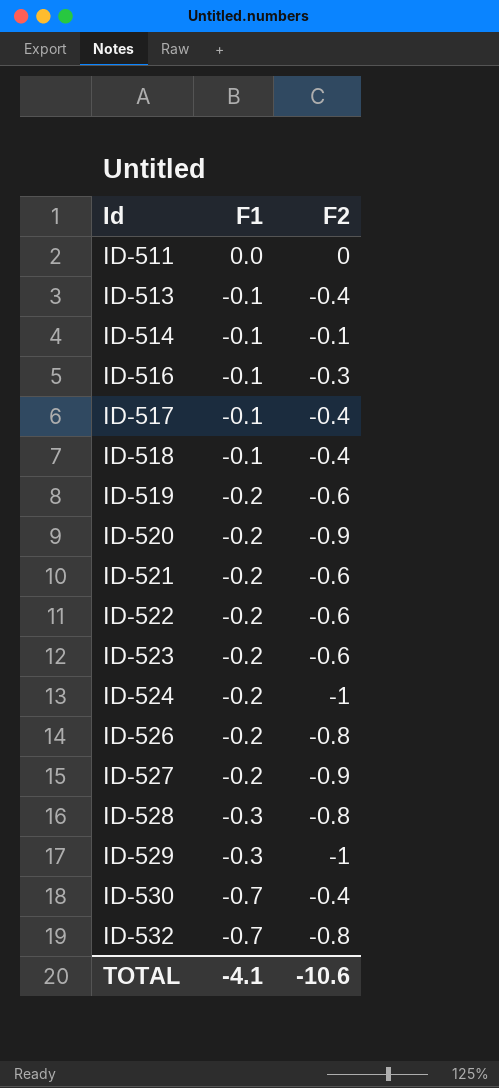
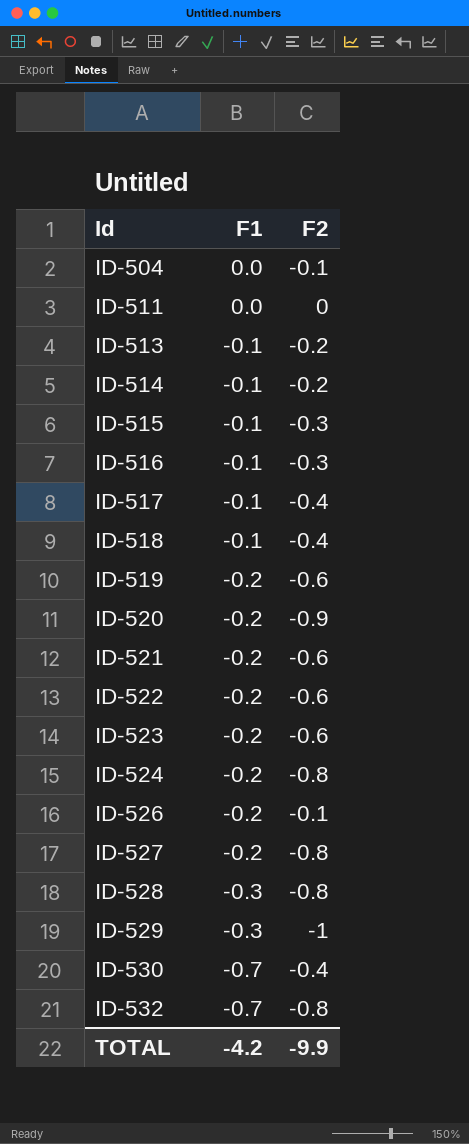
row ID-504: none -> 0.0 | -0.1
ID-513 | F2: -0.4 -> -0.2
ID-514 | F2: -0.1 -> -0.2
row ID-515: none -> -0.1 | -0.3
ID-524 | F2: -1 -> -0.8
ID-526 | F2: -0.8 -> -0.1
ID-527 | F2: -0.9 -> -0.8
TOTAL | F1: -4.1 -> -4.2
TOTAL | F2: -10.6 -> -9.9

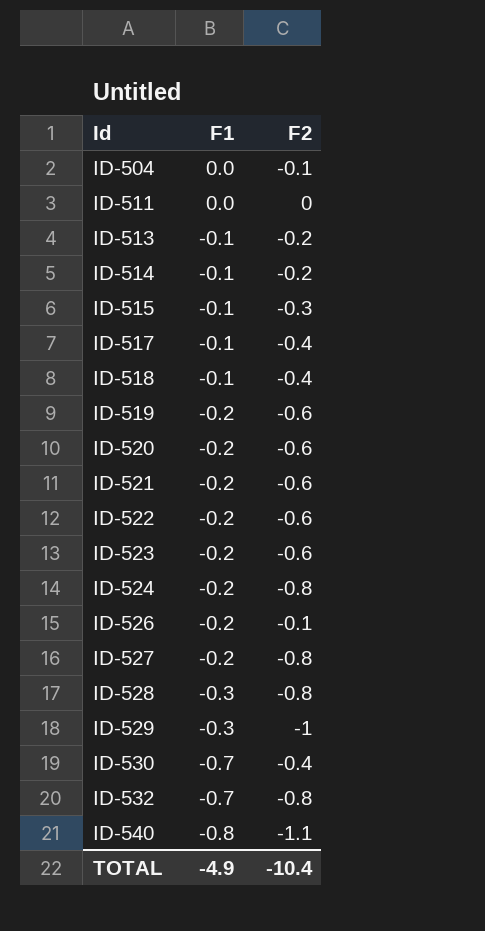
row ID-516: -0.1 | -0.3 -> none
ID-520 | F2: -0.9 -> -0.6
row ID-540: none -> -0.8 | -1.1
TOTAL | F1: -4.2 -> -4.9
TOTAL | F2: -9.9 -> -10.4

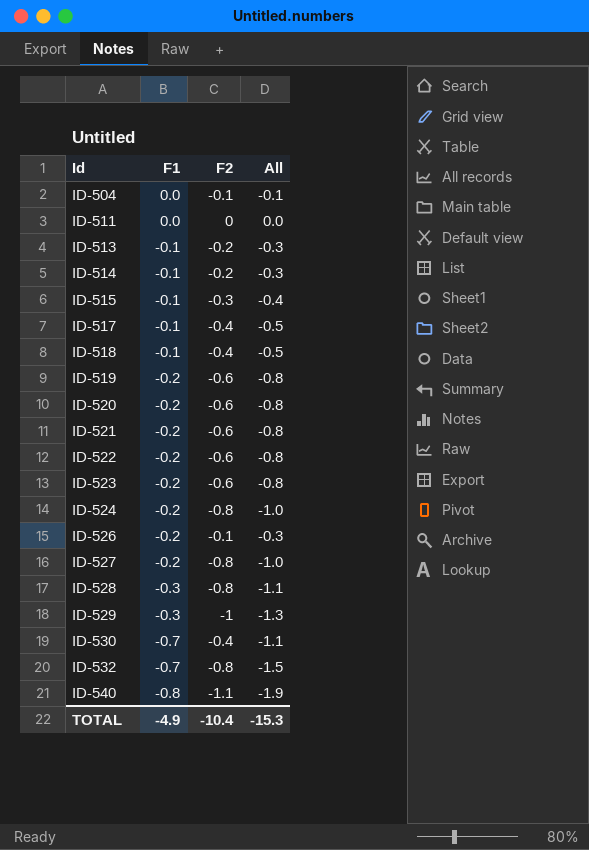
column All | formula: none -> [F1] + [F2]

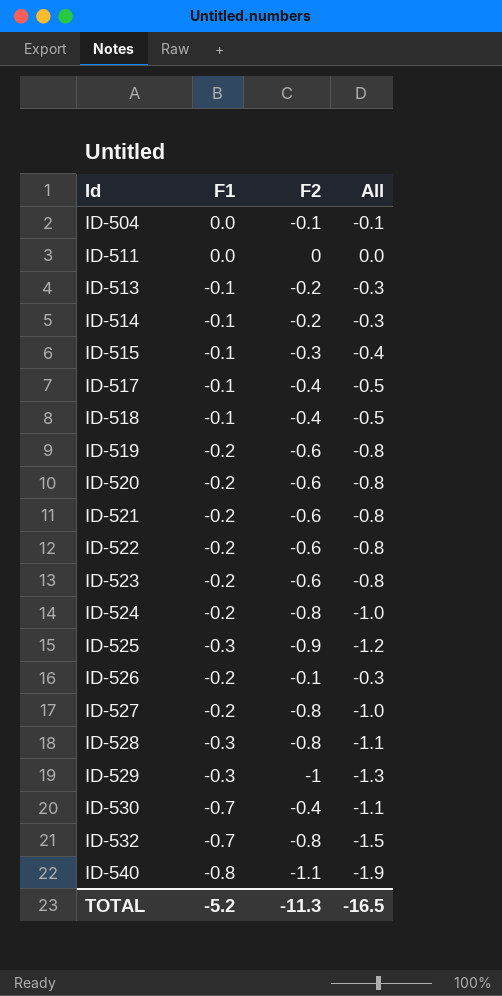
row ID-525: none -> -0.3 | -0.9 | -1.2
TOTAL | F1: -4.9 -> -5.2
TOTAL | F2: -10.4 -> -11.3
TOTAL | All: -15.3 -> -16.5

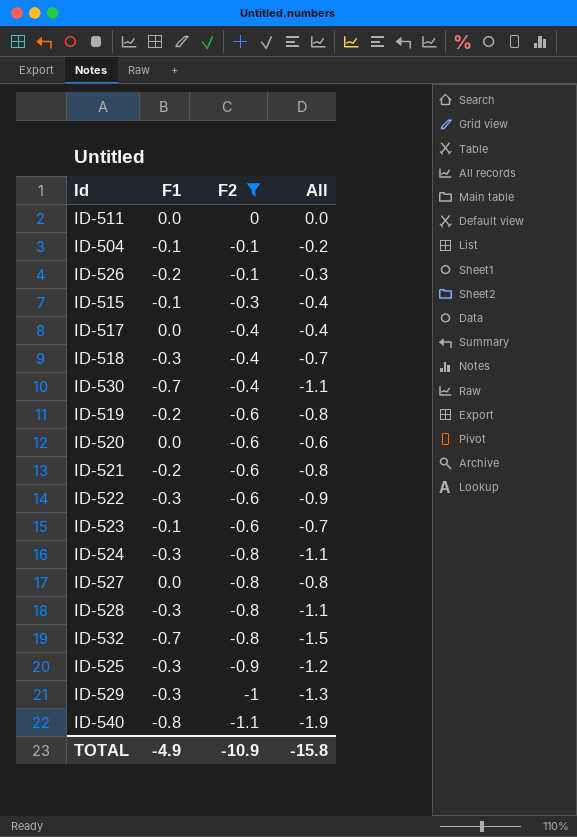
filter: none -> F2 != -0.2
row order: Id ascending -> F2 descending
ID-504 | F1: 0.0 -> -0.1
ID-504 | All: -0.1 -> -0.2
ID-517 | F1: -0.1 -> 0.0
ID-517 | All: -0.5 -> -0.4
ID-518 | F1: -0.1 -> -0.3
ID-518 | All: -0.5 -> -0.7
ID-520 | F1: -0.2 -> 0.0
ID-520 | All: -0.8 -> -0.6
ID-522 | F1: -0.2 -> -0.3
ID-522 | All: -0.8 -> -0.9
ID-523 | F1: -0.2 -> -0.1
ID-523 | All: -0.8 -> -0.7
ID-524 | F1: -0.2 -> -0.3
ID-524 | All: -1.0 -> -1.1
ID-527 | F1: -0.2 -> 0.0
ID-527 | All: -1.0 -> -0.8
TOTAL | F1: -5.2 -> -4.9
TOTAL | F2: -11.3 -> -10.9
TOTAL | All: -16.5 -> -15.8

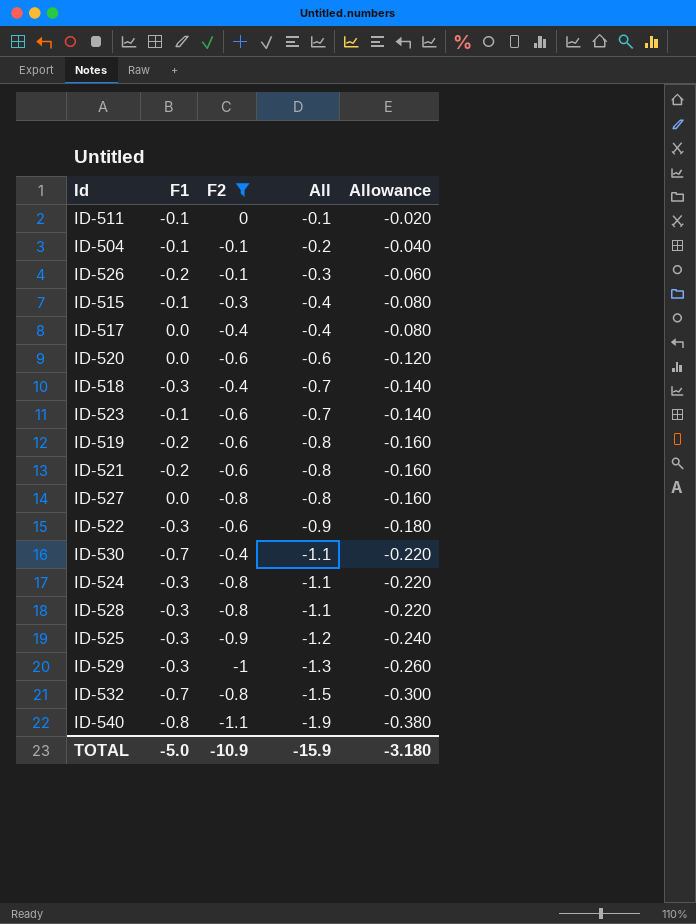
row order: F2 descending -> All descending
column Allowance | formula: none -> [All] * 0.2
ID-511 | F1: 0.0 -> -0.1
ID-511 | All: 0.0 -> -0.1
TOTAL | F1: -4.9 -> -5.0
TOTAL | All: -15.8 -> -15.9

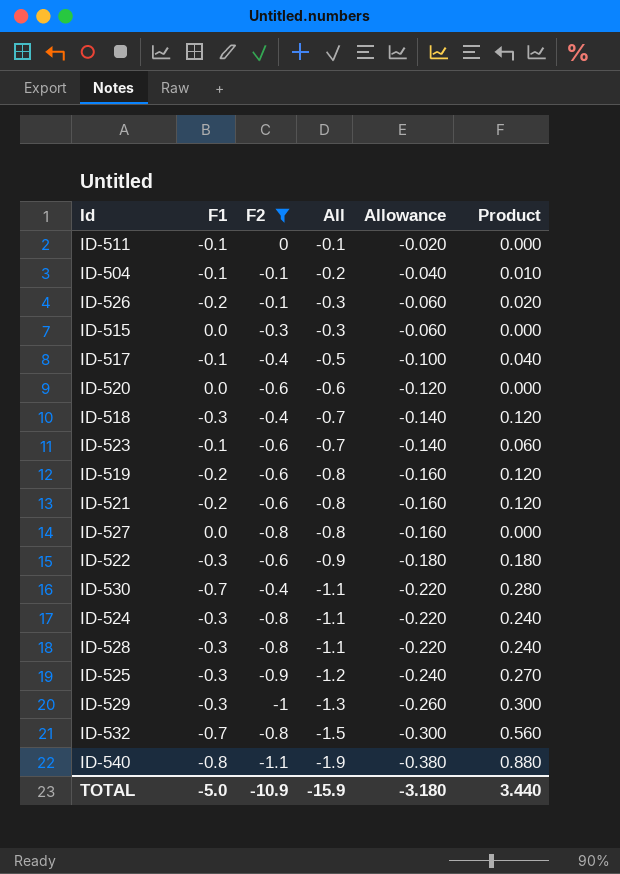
column Product | formula: none -> [F1] * [F2]
ID-515 | F1: -0.1 -> 0.0
ID-515 | All: -0.4 -> -0.3
ID-515 | Allowance: -0.080 -> -0.060
ID-517 | F1: 0.0 -> -0.1
ID-517 | All: -0.4 -> -0.5
ID-517 | Allowance: -0.080 -> -0.100

